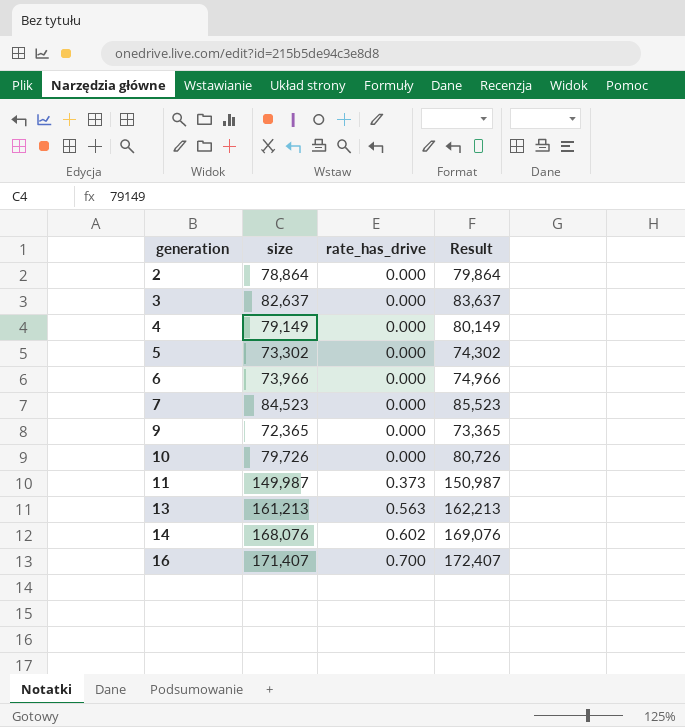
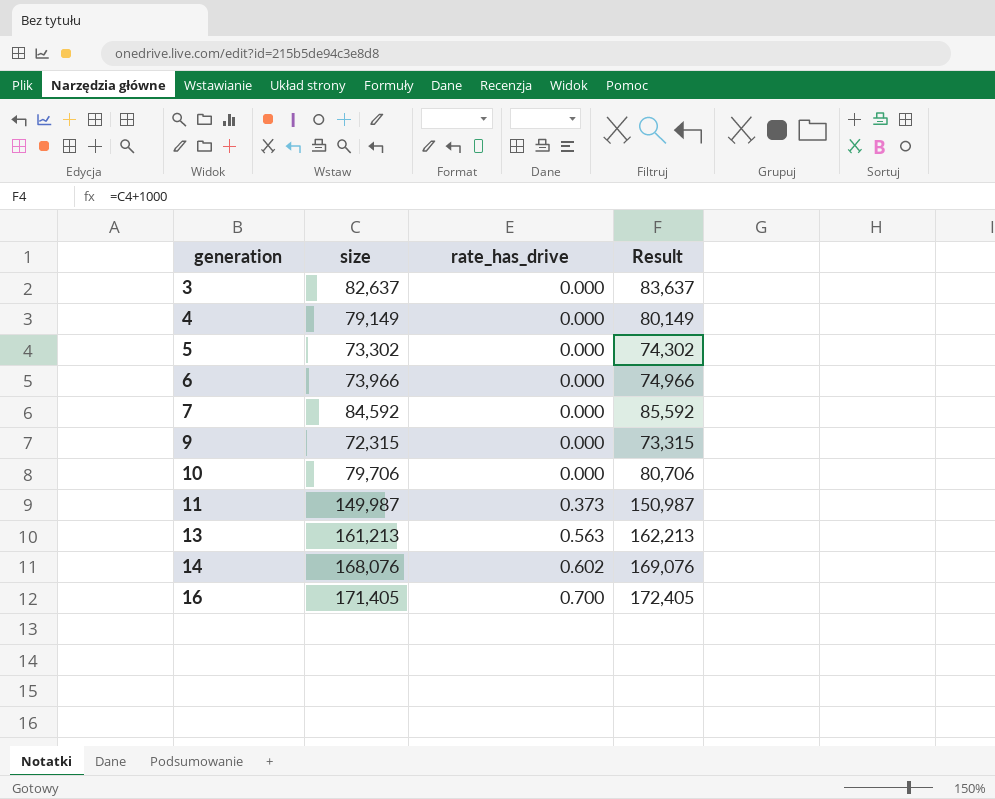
row 2: 78,864 | 0.000 | 79,864 -> none
7 | size: 84,523 -> 84,592
7 | Result: 85,523 -> 85,592
9 | size: 72,365 -> 72,315
9 | Result: 73,365 -> 73,315
10 | size: 79,726 -> 79,706
10 | Result: 80,726 -> 80,706
16 | size: 171,407 -> 171,405
16 | Result: 172,407 -> 172,405

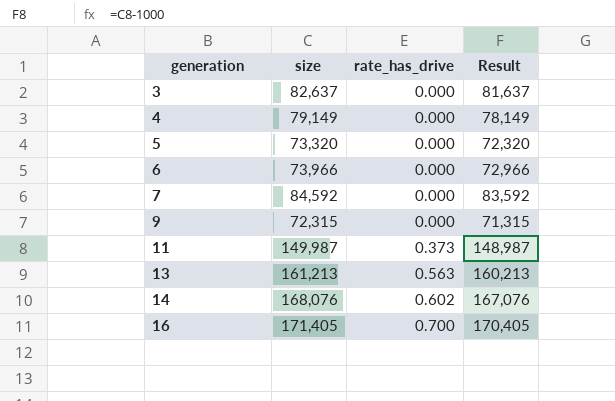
column Result | formula: [size] + 1000 -> [size] - 1000
row 10: 79,706 | 0.000 | 80,706 -> none
5 | size: 73,302 -> 73,320

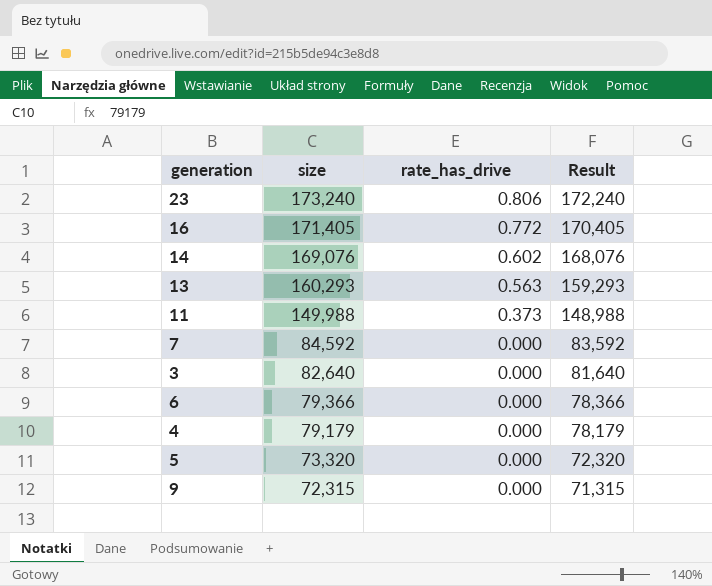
row order: generation ascending -> size descending
row 23: none -> 173,240 | 0.806 | 172,240
16 | rate_has_drive: 0.700 -> 0.772
14 | size: 168,076 -> 169,076
14 | Result: 167,076 -> 168,076
13 | size: 161,213 -> 160,293
13 | Result: 160,213 -> 159,293
11 | size: 149,987 -> 149,988
11 | Result: 148,987 -> 148,988
3 | size: 82,637 -> 82,640
3 | Result: 81,637 -> 81,640
6 | size: 73,966 -> 79,366
6 | Result: 72,966 -> 78,366
4 | size: 79,149 -> 79,179
4 | Result: 78,149 -> 78,179

